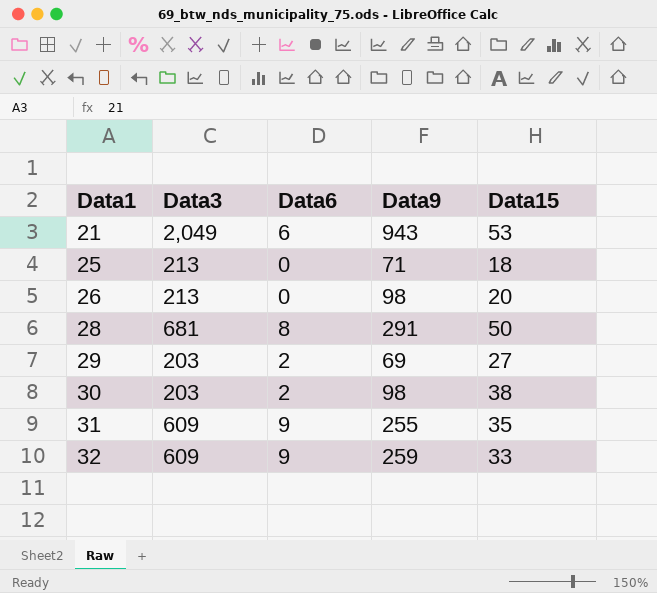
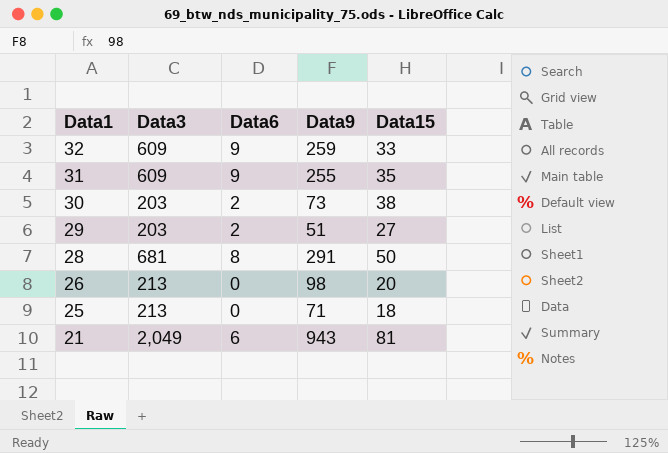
row order: Data1 ascending -> Data1 descending
30 | Data9: 98 -> 73
29 | Data9: 69 -> 51
21 | Data15: 53 -> 81

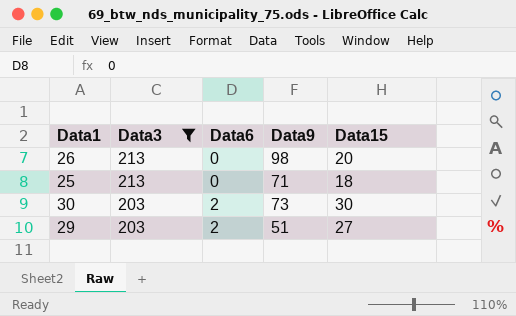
filter: none -> Data3 <= 213
row order: Data1 descending -> Data3 descending
30 | Data15: 38 -> 30

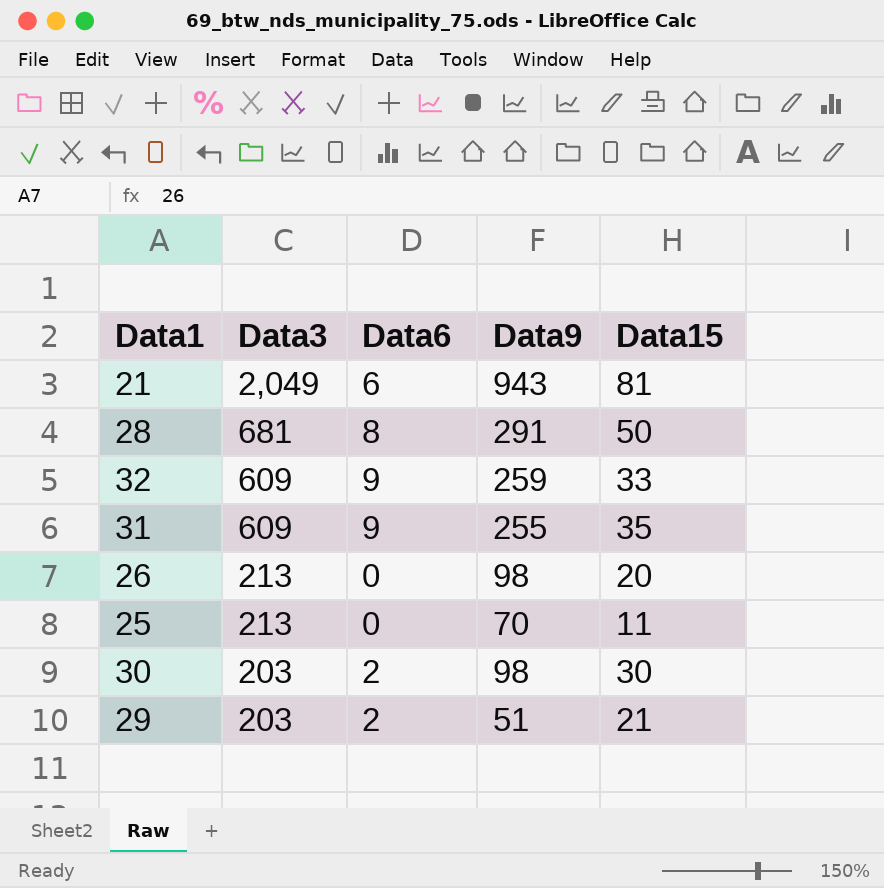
filter: Data3 <= 213 -> none
25 | Data9: 71 -> 70
25 | Data15: 18 -> 11
30 | Data9: 73 -> 98
29 | Data15: 27 -> 21

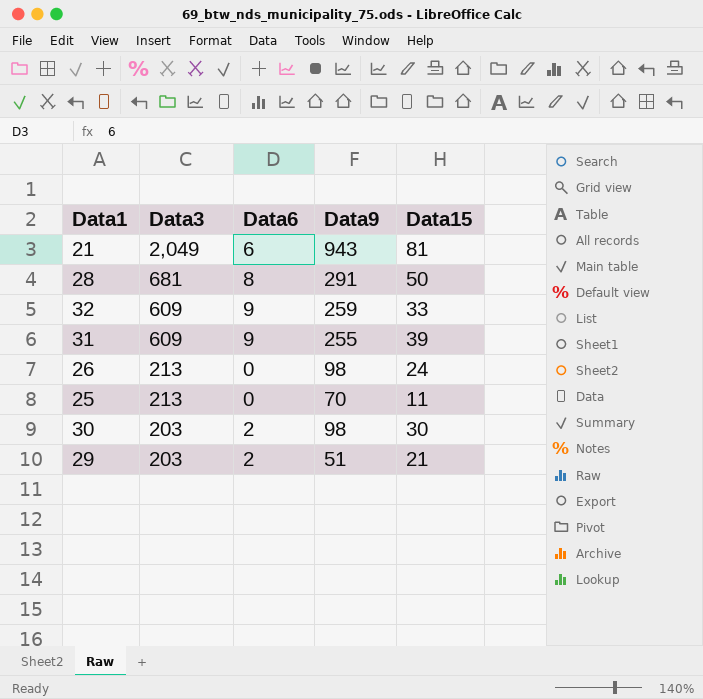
31 | Data15: 35 -> 39
26 | Data15: 20 -> 24

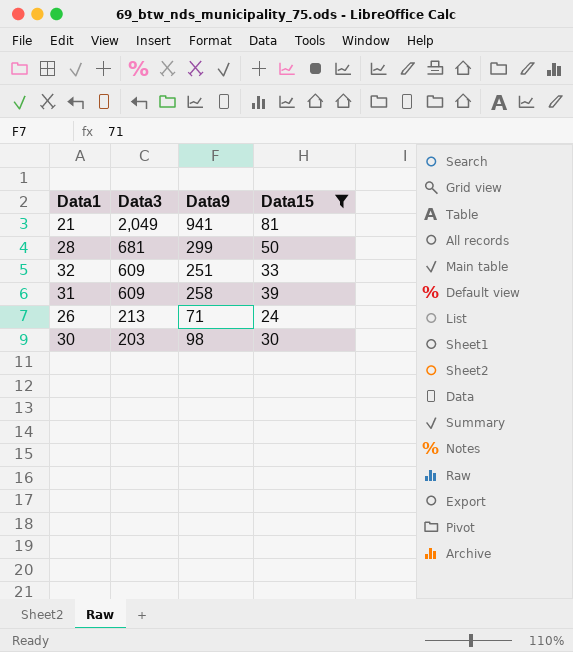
filter: none -> Data15 >= 24
column Data6 | position: 3 -> none
21 | Data9: 943 -> 941
28 | Data9: 291 -> 299
32 | Data9: 259 -> 251
31 | Data9: 255 -> 258
26 | Data9: 98 -> 71

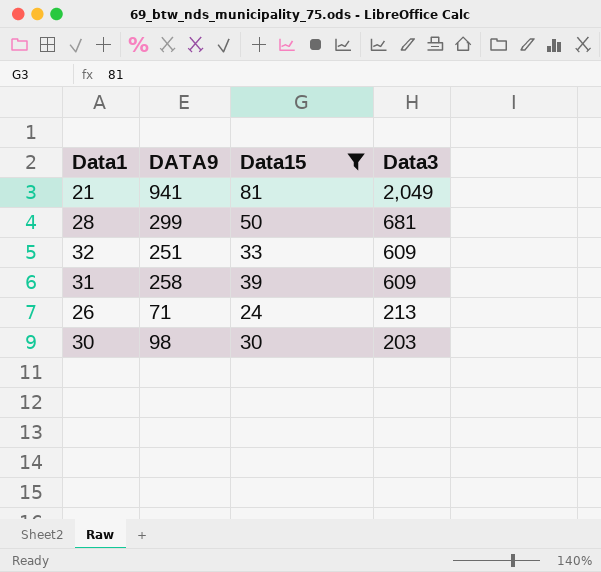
column name: Data9 -> DATA9
column Data3 | position: 2 -> 4

